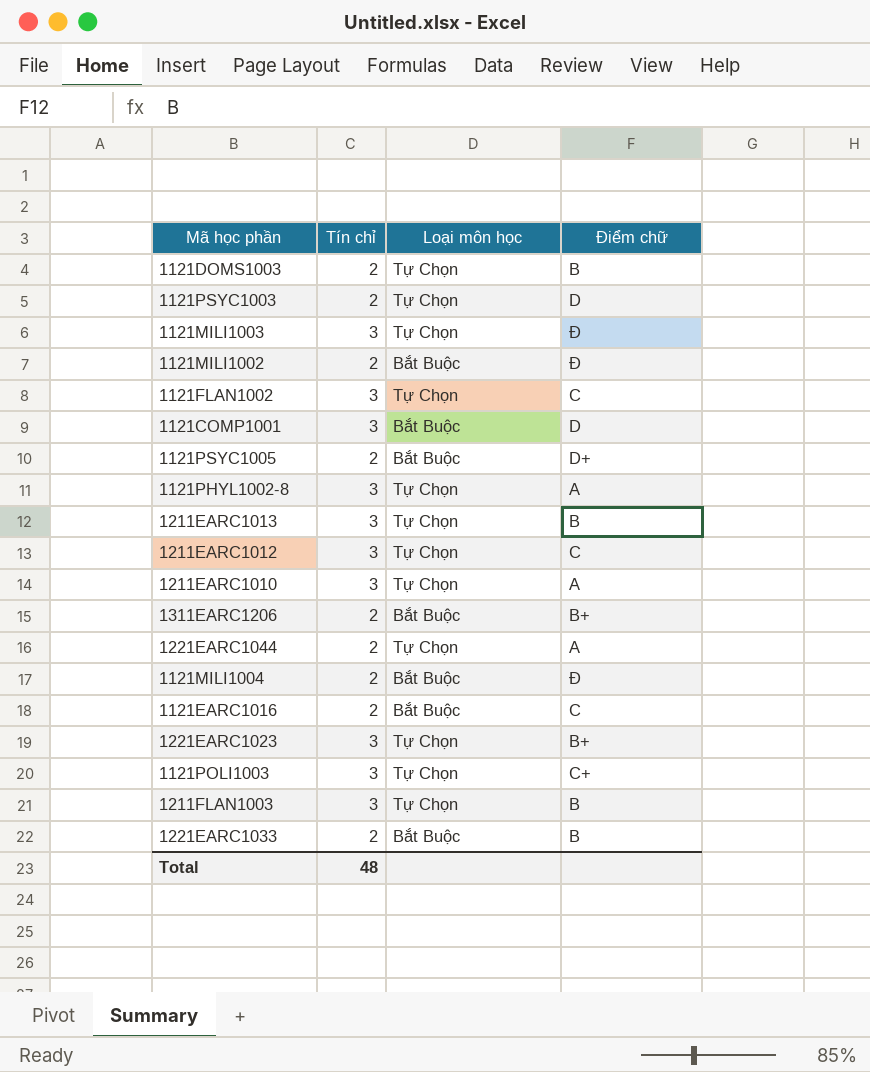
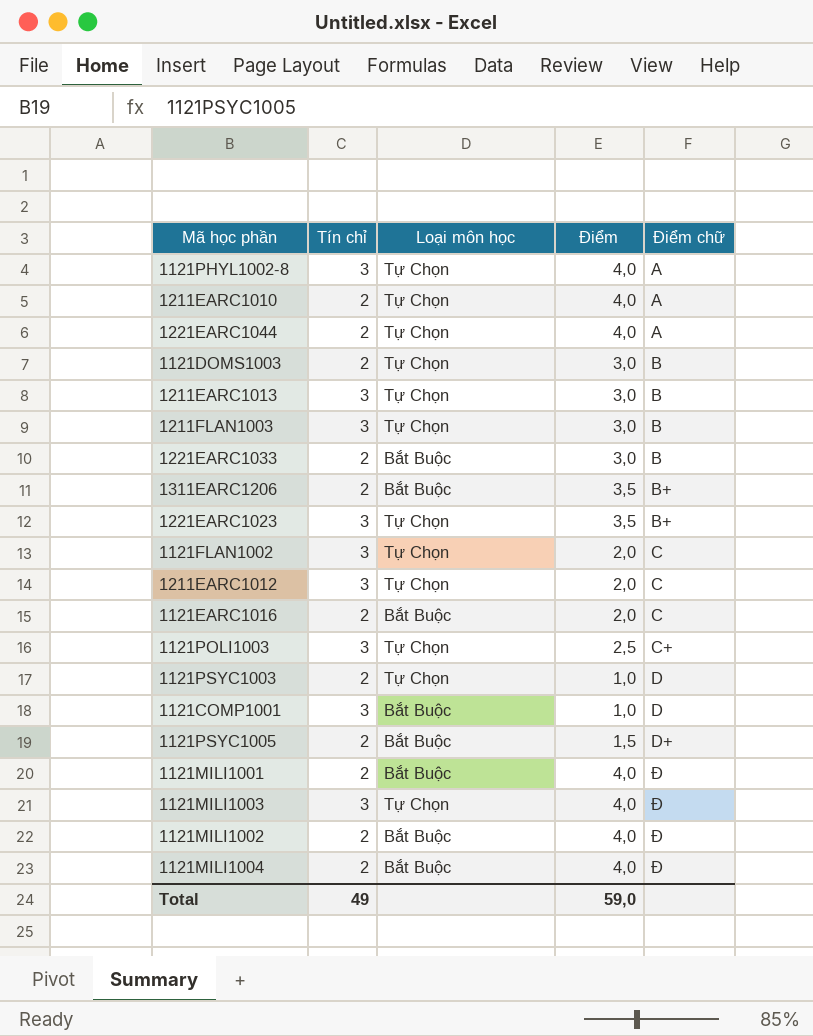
row order: none -> Điểm chữ ascending
column Điểm | position: none -> 4
1211EARC1010 | Tín chỉ: 3 -> 2
row 1121MILI1001: none -> 2 | Bắt Buộc | 4,0 | Ð
Total | Tín chỉ: 48 -> 49

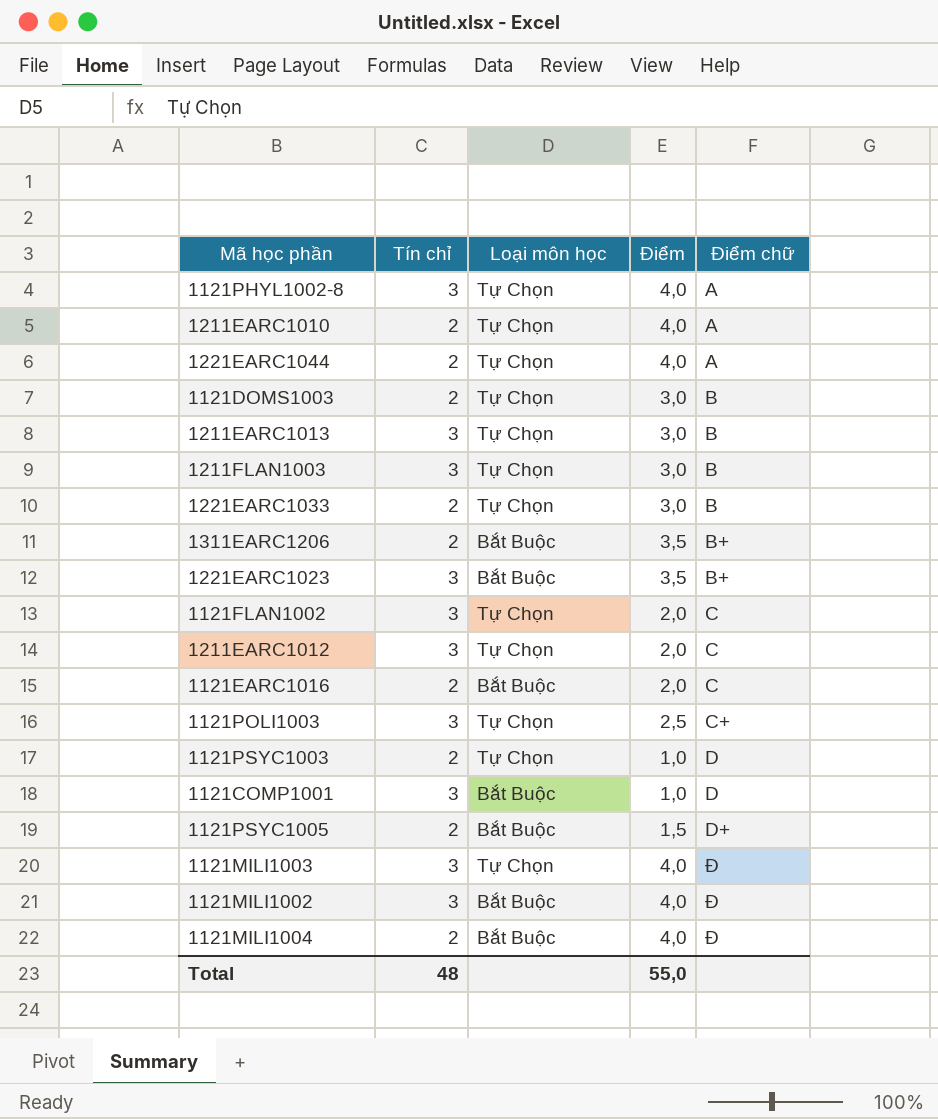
row 1121MILI1001: 2 | Bắt Buộc | 4,0 | Ð -> none
1221EARC1033 | Loại môn học: Bắt Buộc -> Tự Chọn
1221EARC1023 | Loại môn học: Tự Chọn -> Bắt Buộc
1121MILI1002 | Tín chỉ: 2 -> 3
Total | Tín chỉ: 49 -> 48
Total | Điểm: 59,0 -> 55,0

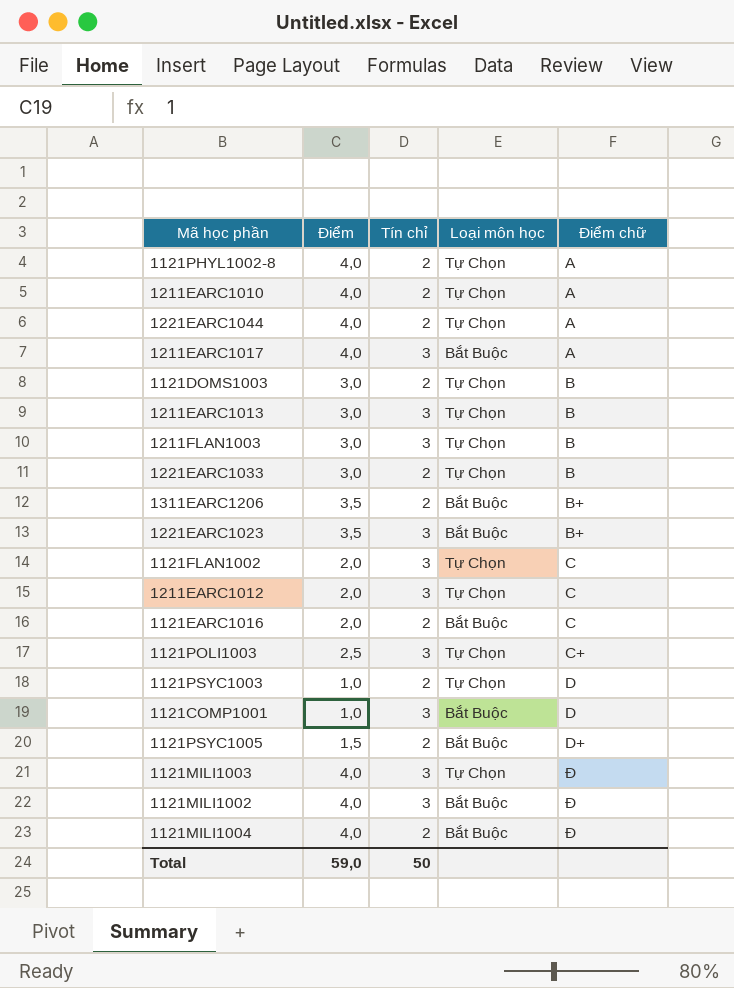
column Điểm | position: 4 -> 2
1121PHYL1002-8 | Tín chỉ: 3 -> 2
row 1211EARC1017: none -> 4,0 | 3 | Bắt Buộc | A
Total | Điểm: 55,0 -> 59,0
Total | Tín chỉ: 48 -> 50

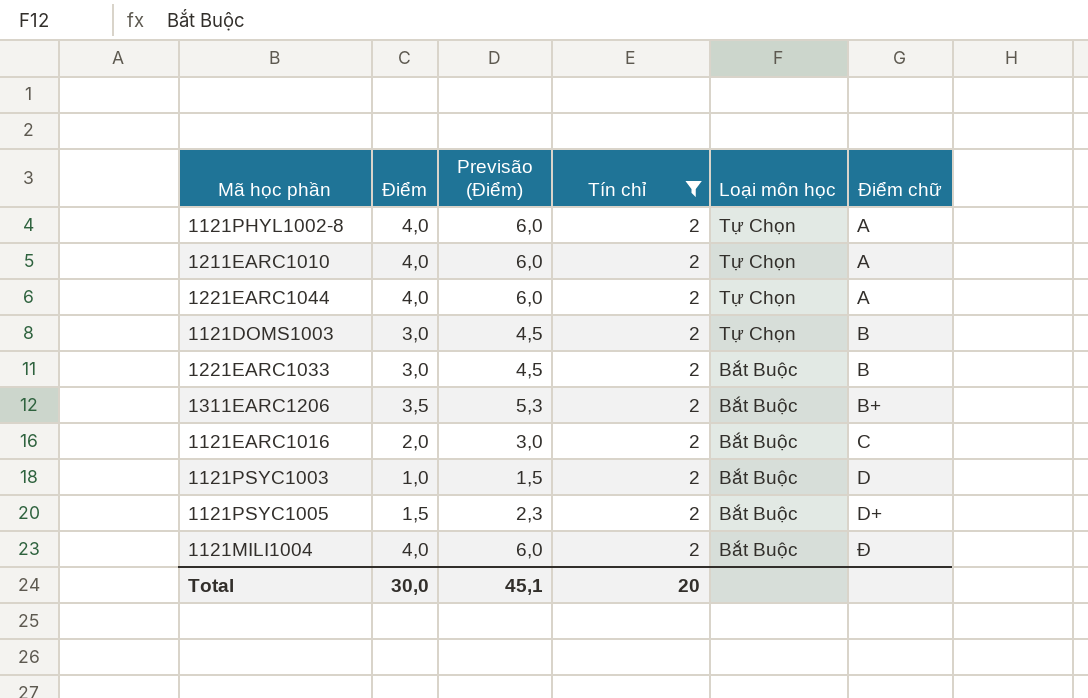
filter: none -> Tín chỉ = 2
column Previsão (Điểm) | formula: none -> [Điểm] * 1,5
1221EARC1033 | Loại môn học: Tự Chọn -> Bắt Buộc
1121PSYC1003 | Loại môn học: Tự Chọn -> Bắt Buộc
Total | Điểm: 59,0 -> 30,0
Total | Tín chỉ: 50 -> 20

